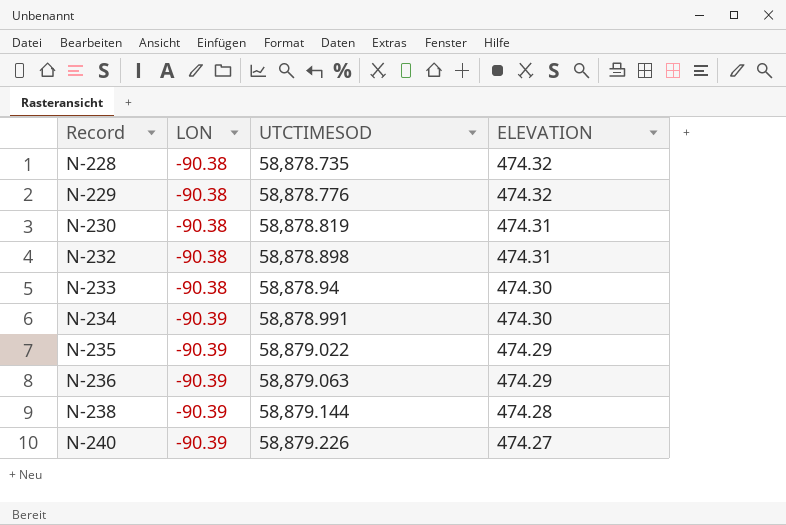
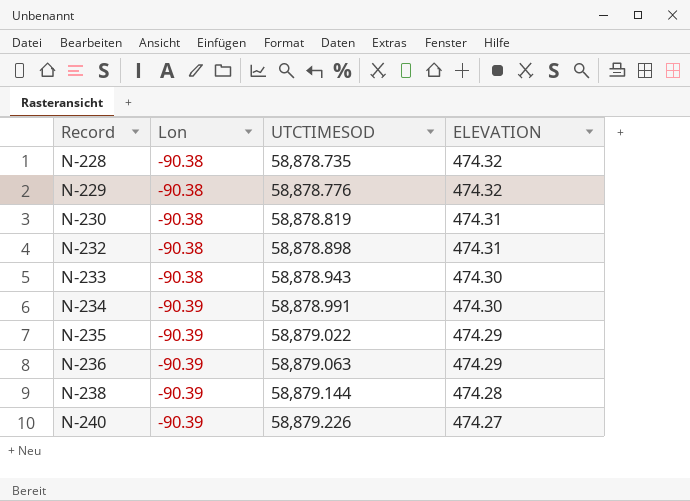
column name: LON -> Lon
N-233 | UTCTIMESOD: 58,878.94 -> 58,878.943

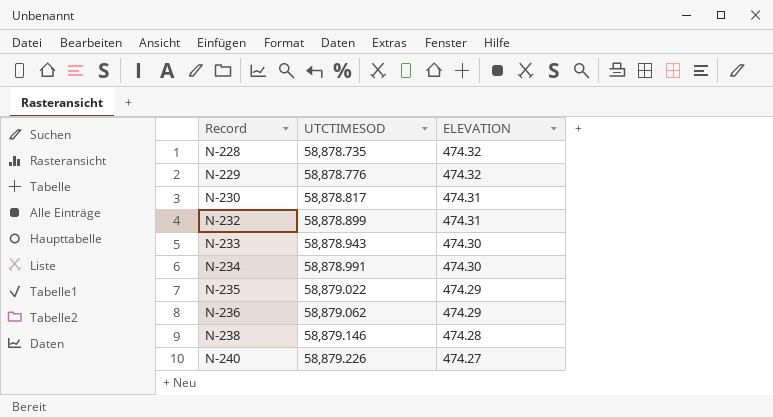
column Lon | position: 2 -> none
N-230 | UTCTIMESOD: 58,878.819 -> 58,878.817
N-232 | UTCTIMESOD: 58,878.898 -> 58,878.899
N-236 | UTCTIMESOD: 58,879.063 -> 58,879.062
N-238 | UTCTIMESOD: 58,879.144 -> 58,879.146

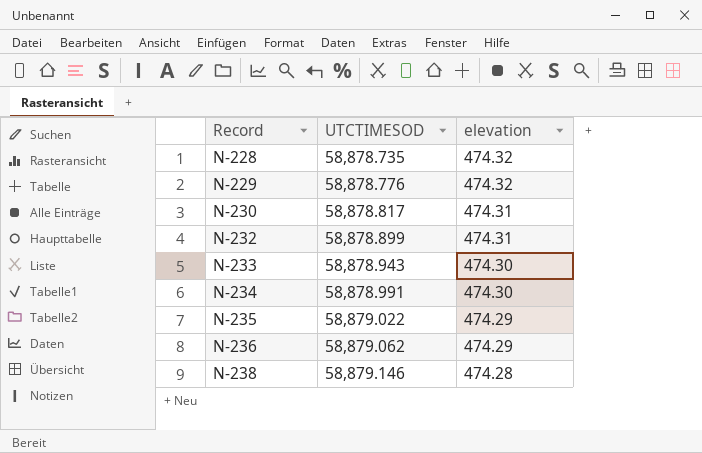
column name: ELEVATION -> elevation
row N-240: 58,879.226 | 474.27 -> none

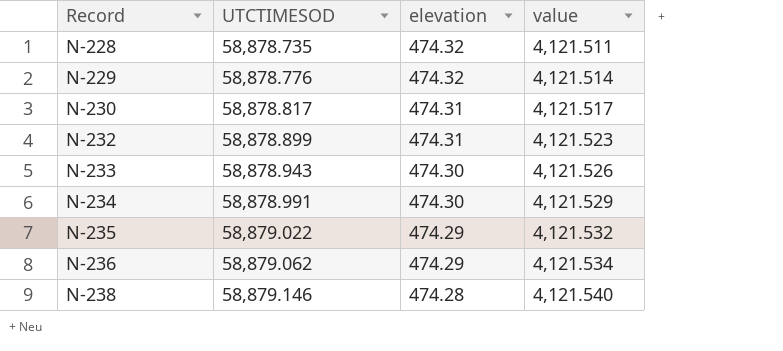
column value | formula: none -> [UTCTIMESOD] * 0.07

